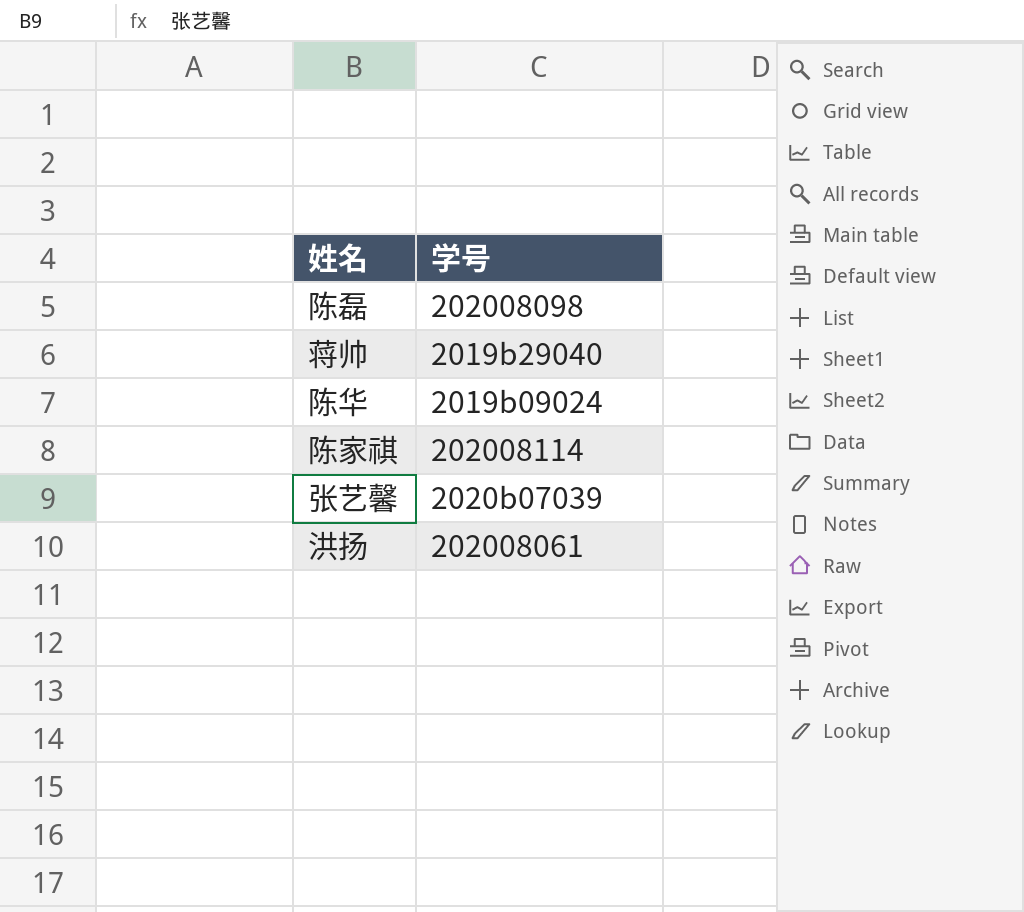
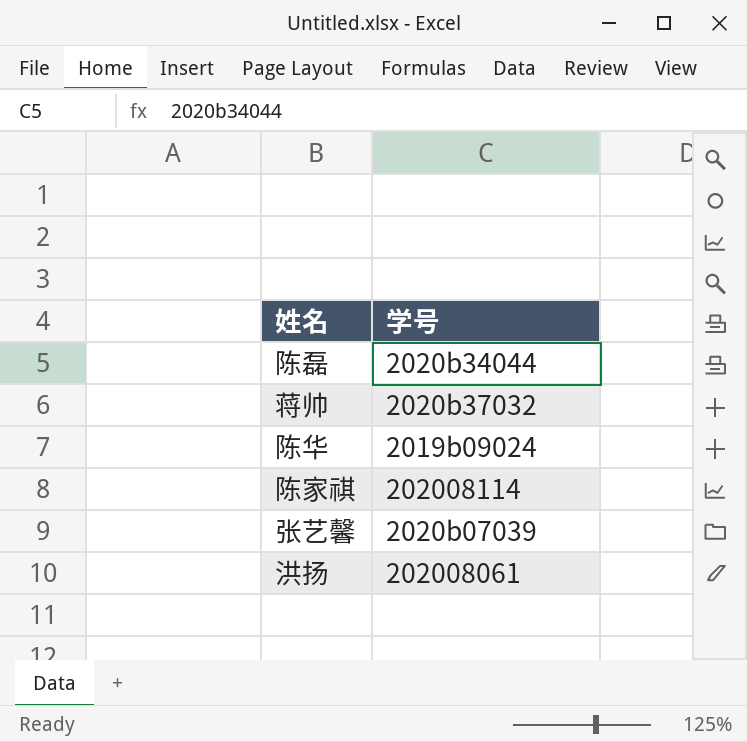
陈磊 | 学号: 202008098 -> 2020b34044
蒋帅 | 学号: 2019b29040 -> 2020b37032

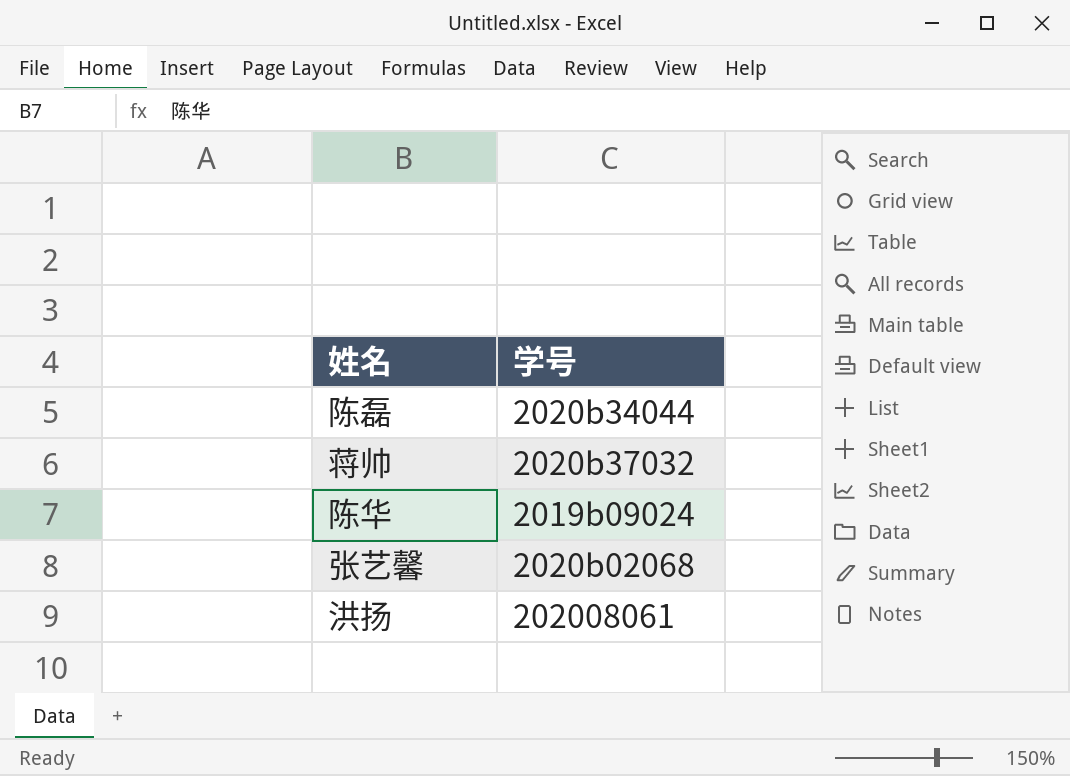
row 陈家祺: 202008114 -> none
张艺馨 | 学号: 2020b07039 -> 2020b02068

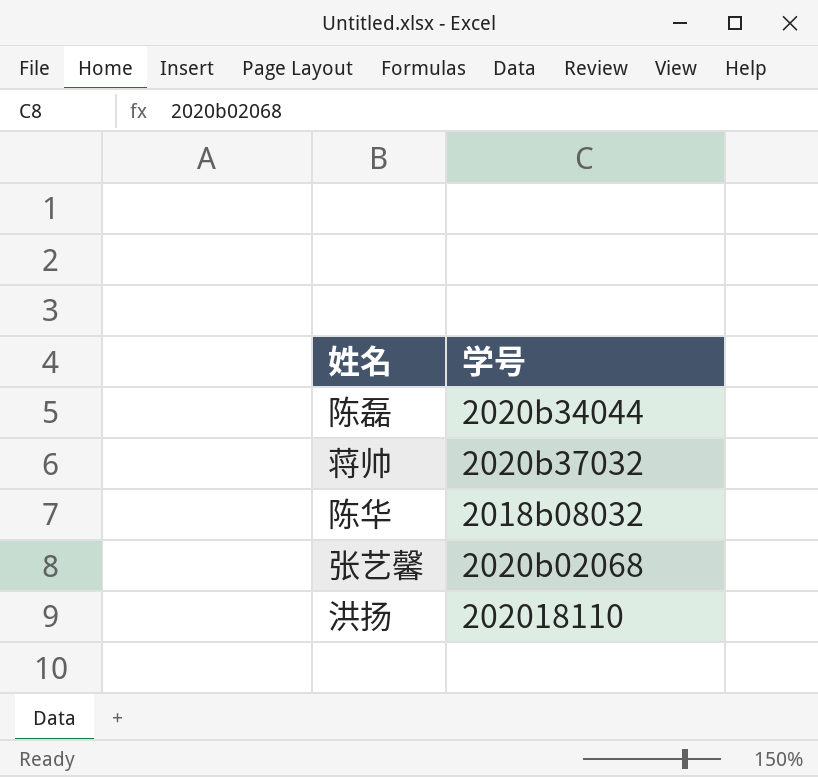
陈华 | 学号: 2019b09024 -> 2018b08032
洪扬 | 学号: 202008061 -> 202018110

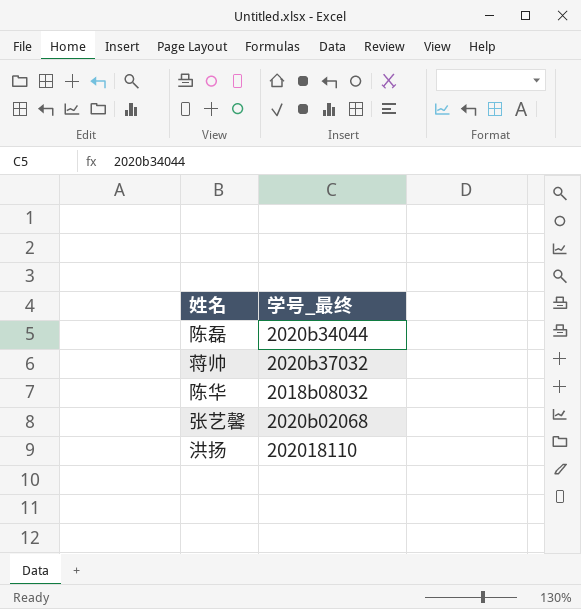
column name: 学号 -> 学号_最终

